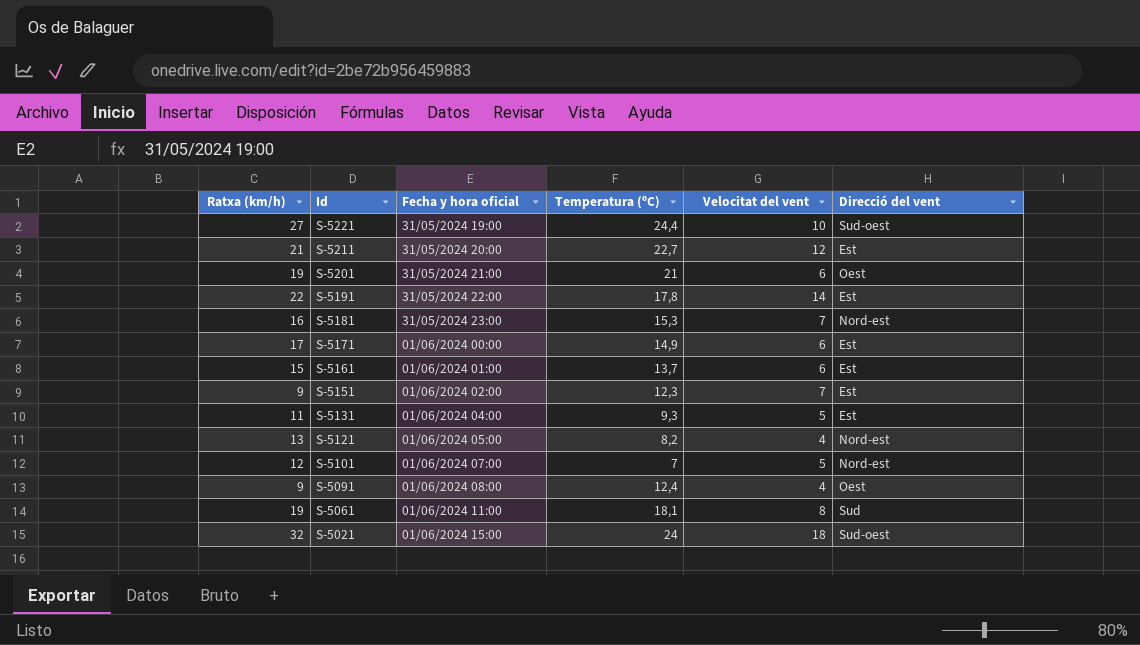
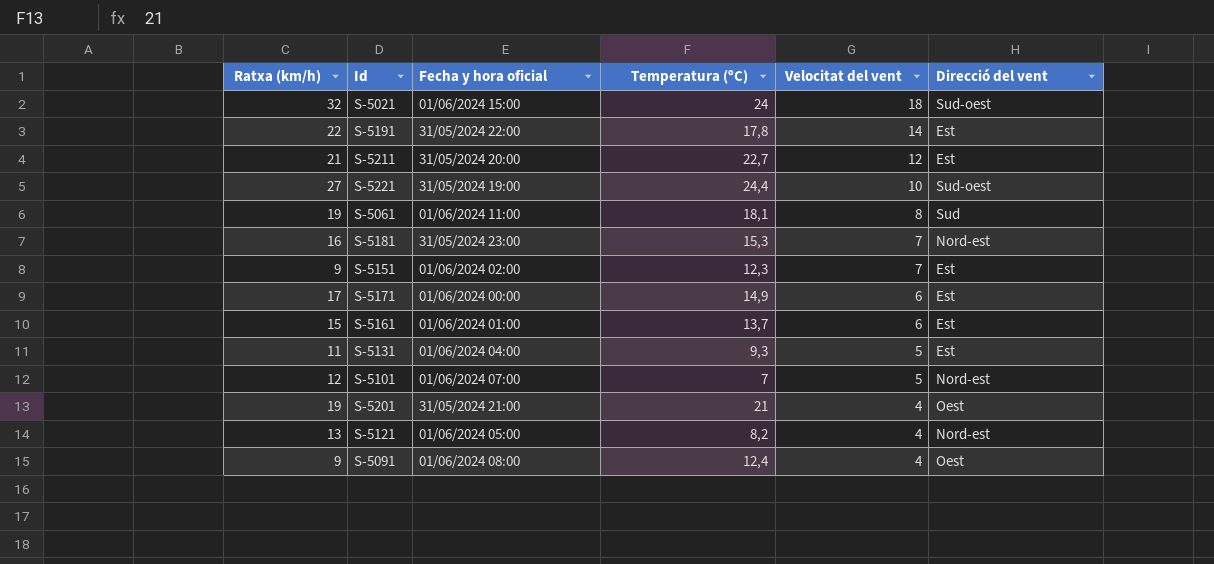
row order: Id descending -> Velocitat del vent descending
S-5201 | Velocitat del vent: 6 -> 4

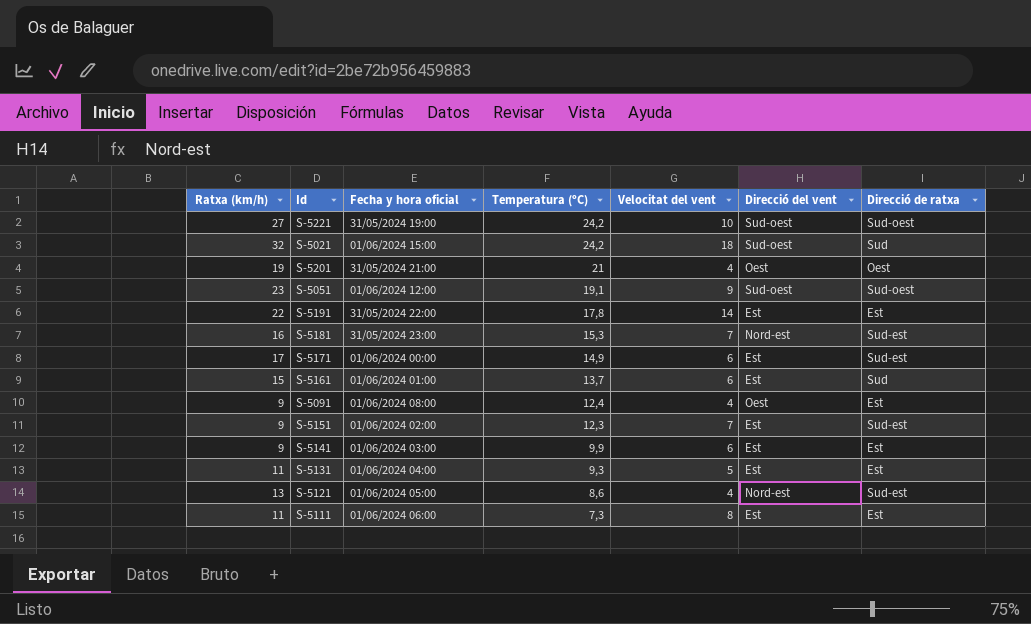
row order: Velocitat del vent descending -> Temperatura (ºC) descending
column Direcció de ratxa | position: none -> 7
row S-5211: 21 | 31/05/2024 20:00 | 22,7 | 12 | Est -> none
row S-5061: 19 | 01/06/2024 11:00 | 18,1 | 8 | Sud -> none
row S-5101: 12 | 01/06/2024 07:00 | 7 | 5 | Nord-est -> none
S-5221 | Temperatura (ºC): 24,4 -> 24,2
S-5021 | Temperatura (ºC): 24 -> 24,2
row S-5051: none -> 23 | 01/06/2024 12:00 | 19,1 | 9 | Sud-oest | Sud-oest
row S-5141: none -> 9 | 01/06/2024 03:00 | 9,9 | 6 | Est | Est
S-5121 | Temperatura (ºC): 8,2 -> 8,6
row S-5111: none -> 11 | 01/06/2024 06:00 | 7,3 | 8 | Est | Est

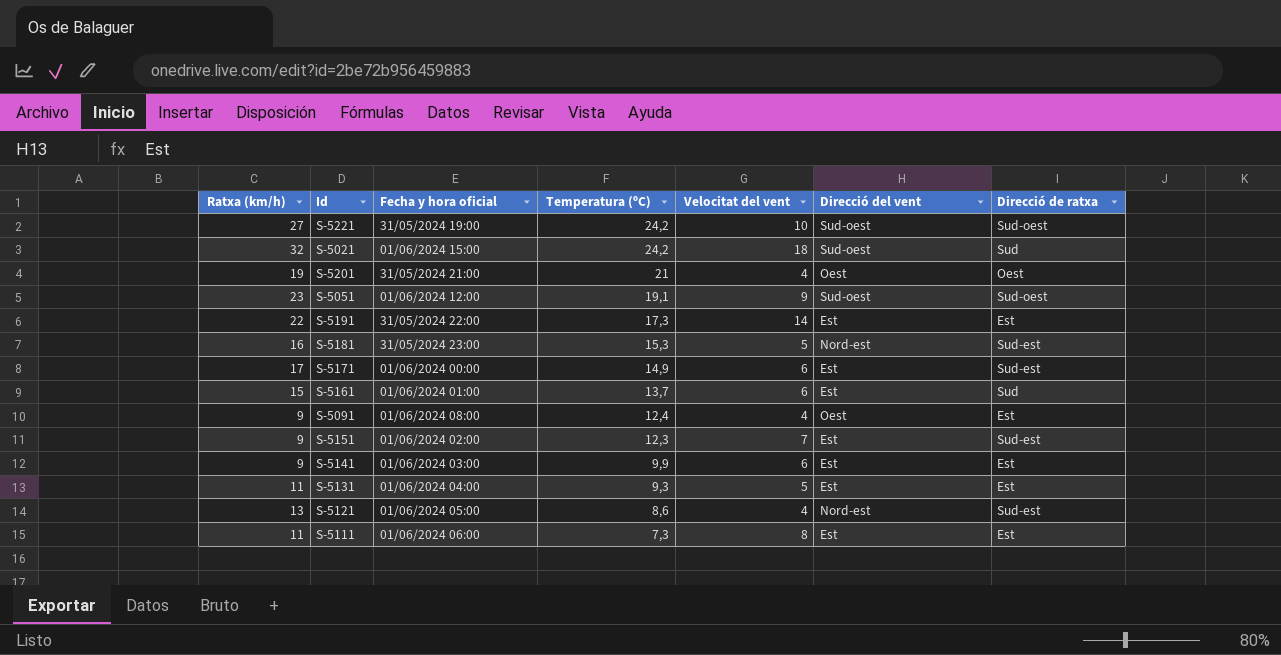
S-5191 | Temperatura (ºC): 17,8 -> 17,3
S-5181 | Velocitat del vent: 7 -> 5

